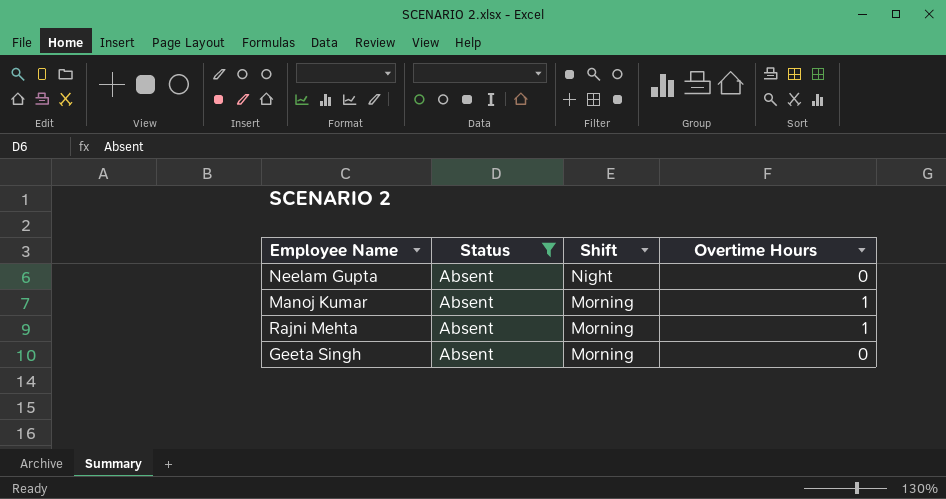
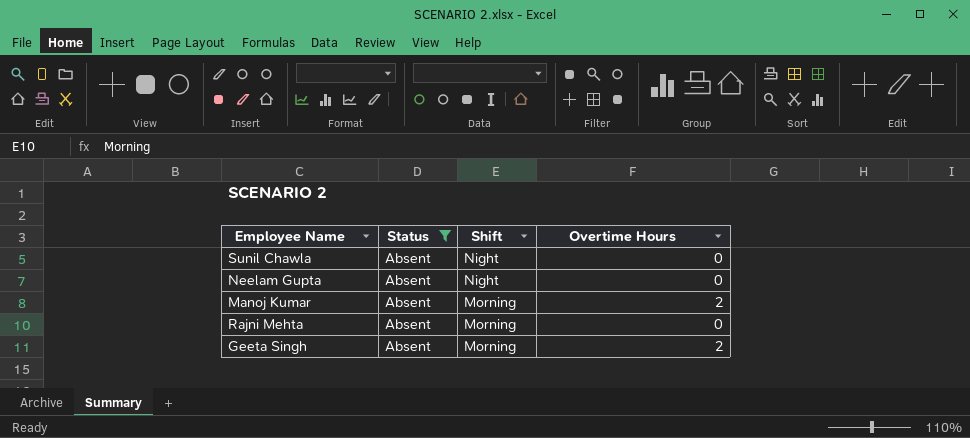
row Sunil Chawla: none -> Absent | Night | 0
Manoj Kumar | Overtime Hours: 1 -> 2
Rajni Mehta | Overtime Hours: 1 -> 0
Geeta Singh | Overtime Hours: 0 -> 2

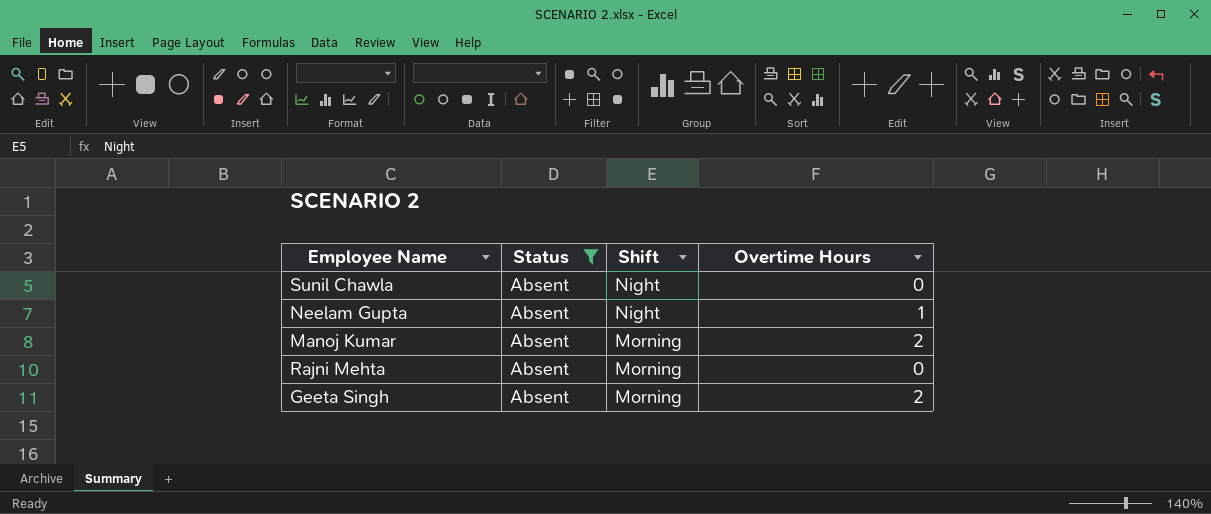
Neelam Gupta | Overtime Hours: 0 -> 1

